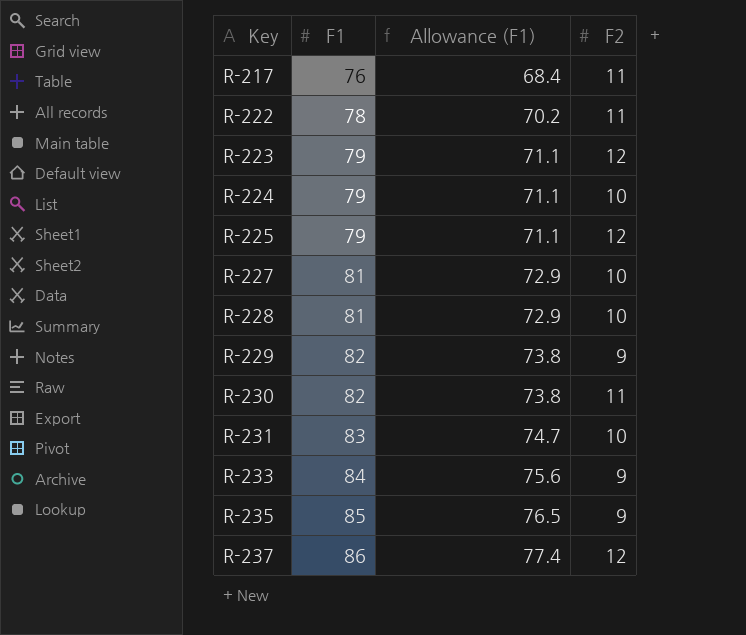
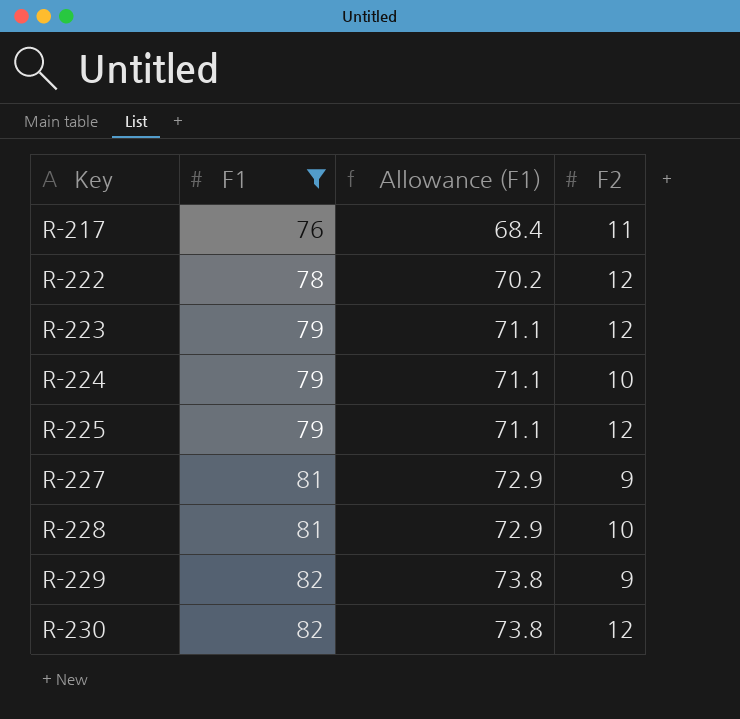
filter: none -> F1 <= 82
R-222 | F2: 11 -> 12
R-227 | F2: 10 -> 9
R-230 | F2: 11 -> 12

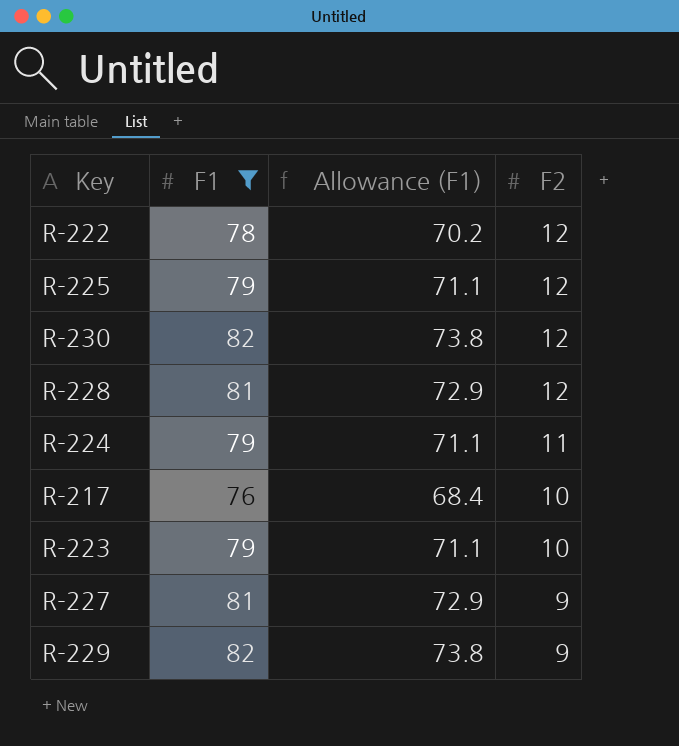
row order: Key ascending -> F2 descending
R-228 | F2: 10 -> 12
R-224 | F2: 10 -> 11
R-217 | F2: 11 -> 10
R-223 | F2: 12 -> 10

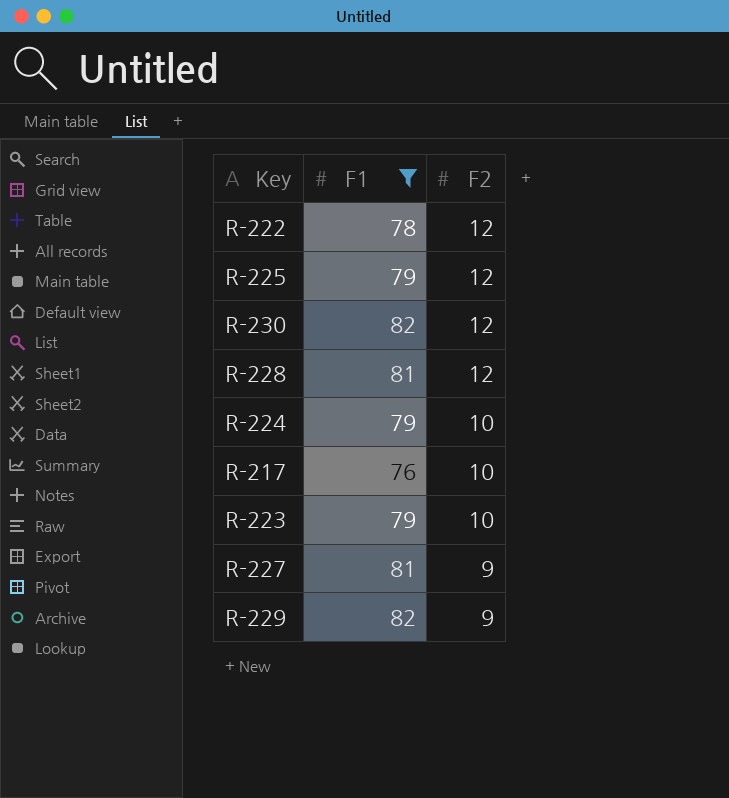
column Allowance (F1) | formula: [F1] * 0.9 -> none
R-224 | F2: 11 -> 10

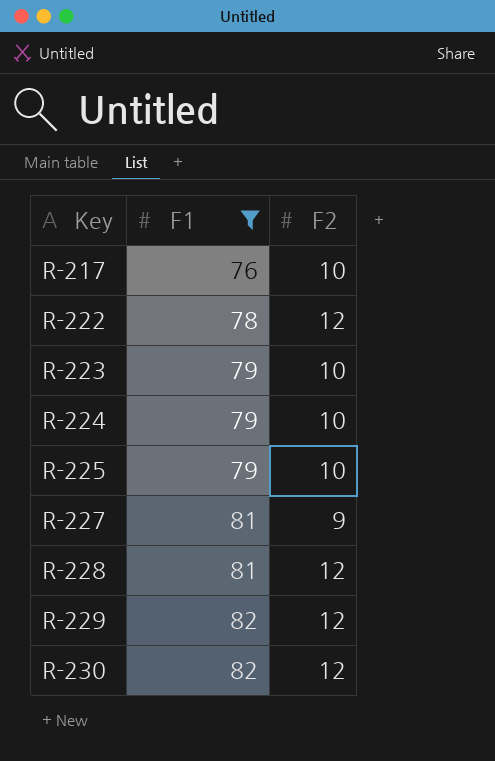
row order: F2 descending -> Key ascending
R-225 | F2: 12 -> 10
R-229 | F2: 9 -> 12

